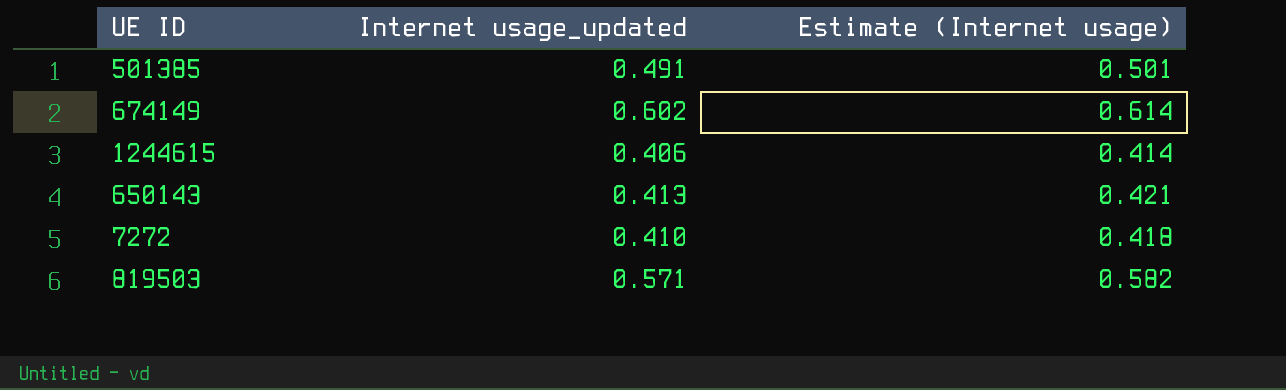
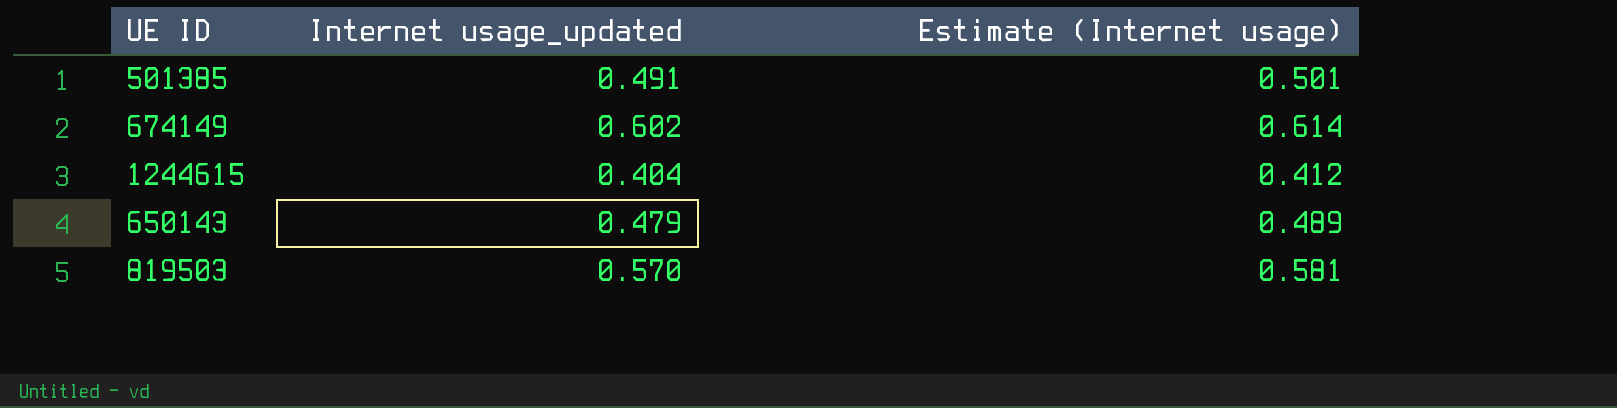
row 7272: 0.410 | 0.418 -> none
1244615 | Internet usage_updated: 0.406 -> 0.404
1244615 | Estimate (Internet usage): 0.414 -> 0.412
650143 | Internet usage_updated: 0.413 -> 0.479
650143 | Estimate (Internet usage): 0.421 -> 0.489
819503 | Internet usage_updated: 0.571 -> 0.570
819503 | Estimate (Internet usage): 0.582 -> 0.581

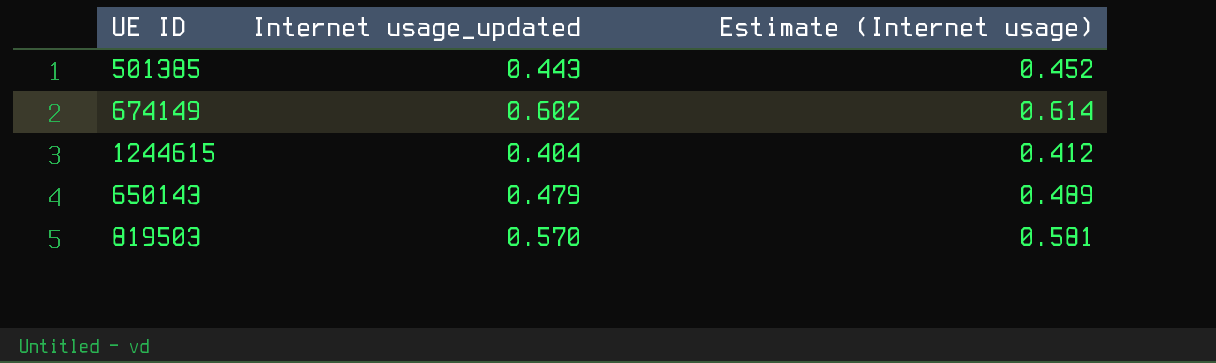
501385 | Internet usage_updated: 0.491 -> 0.443
501385 | Estimate (Internet usage): 0.501 -> 0.452

